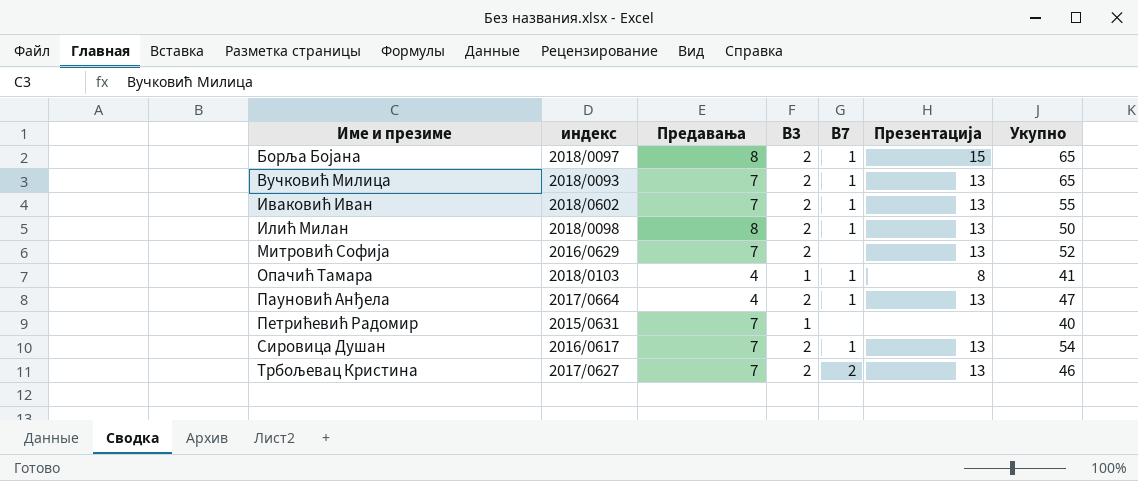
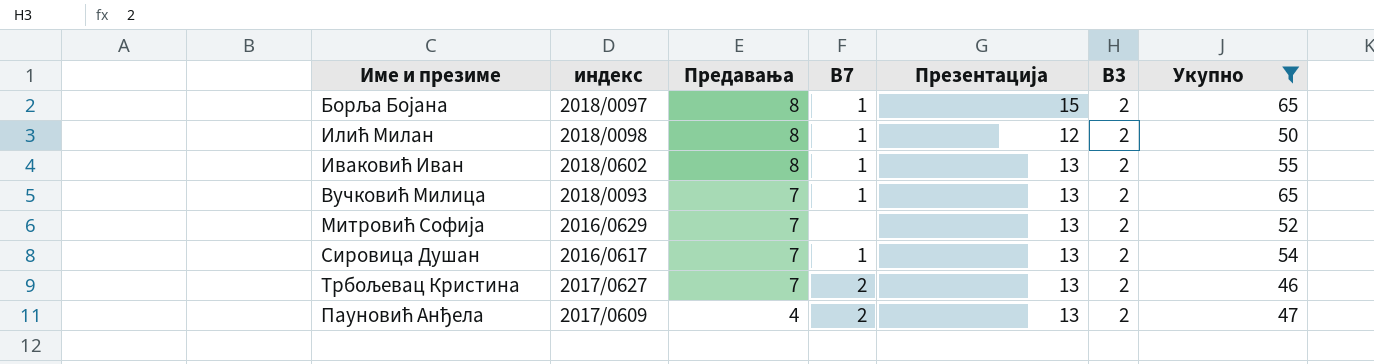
filter: none -> Укупно >= 46
row order: Име и презиме ascending -> Предавања descending
column В3 | position: 4 -> 6
Илић Милан | Презентација: 13 -> 12
Иваковић Иван | Предавања: 7 -> 8
Пауновић Анђела | индекс: 2017/0664 -> 2017/0609
Пауновић Анђела | В7: 1 -> 2

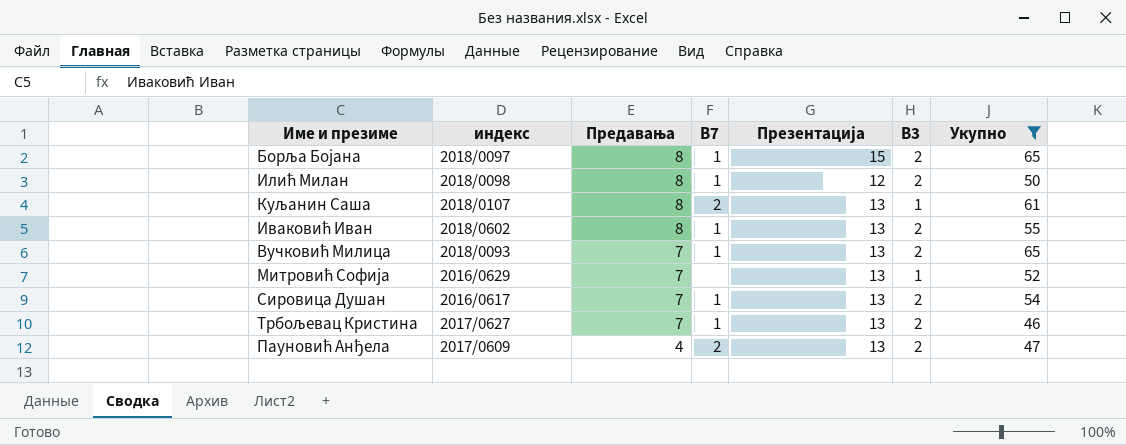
row Куљанин Саша: none -> 2018/0107 | 8 | 2 | 13 | 1 | 61
Митровић Софија | В3: 2 -> 1
Трбољевац Кристина | В7: 2 -> 1

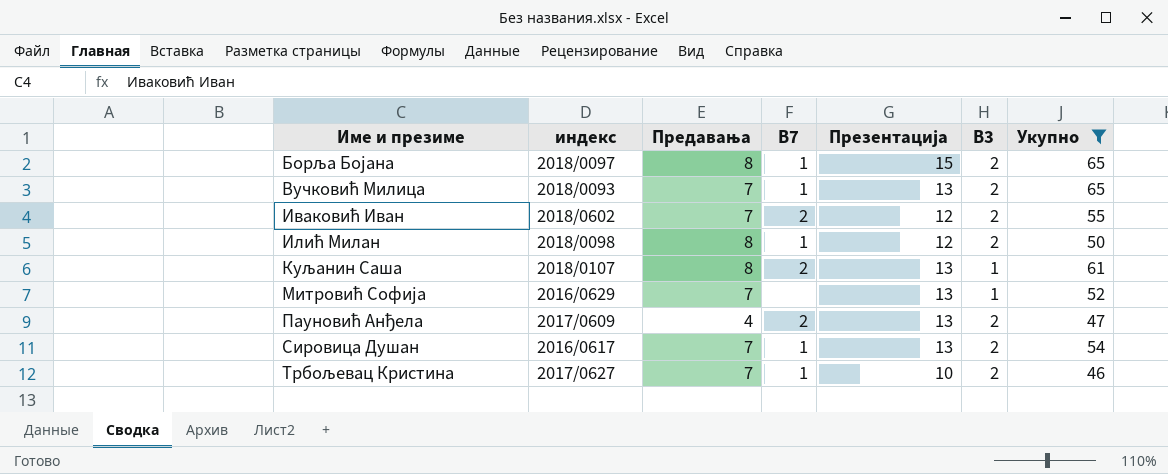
row order: Предавања descending -> Име и презиме ascending
Иваковић Иван | Предавања: 8 -> 7
Иваковић Иван | В7: 1 -> 2
Иваковић Иван | Презентација: 13 -> 12
Трбољевац Кристина | Презентација: 13 -> 10

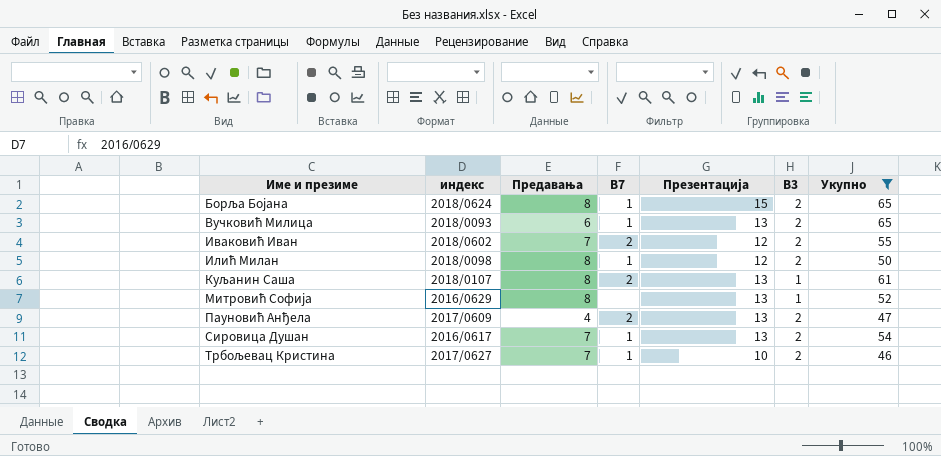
Борља Бојана | индекс: 2018/0097 -> 2018/0624
Вучковић Милица | Предавања: 7 -> 6
Митровић Софија | Предавања: 7 -> 8

